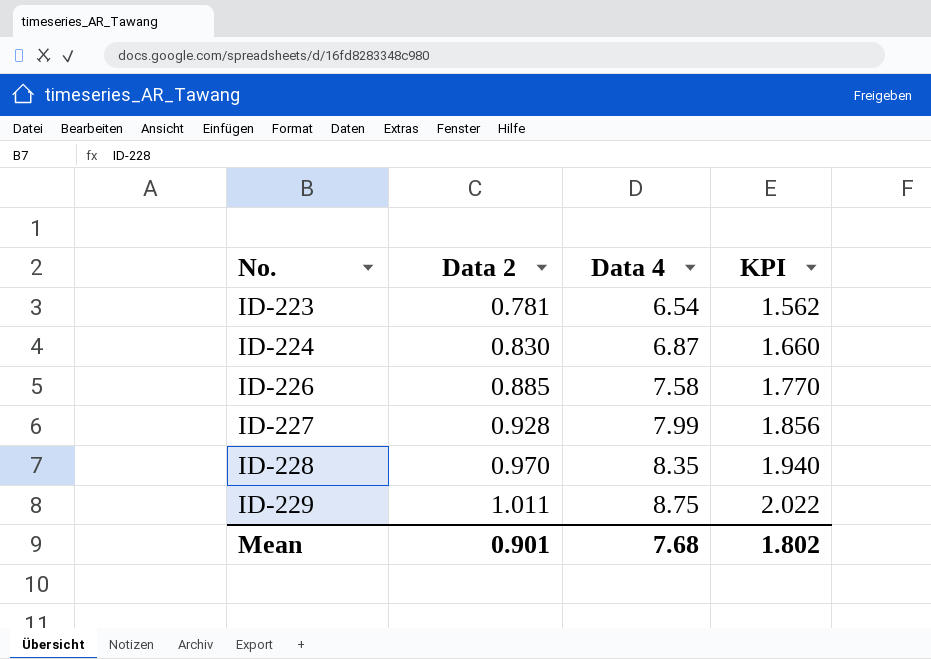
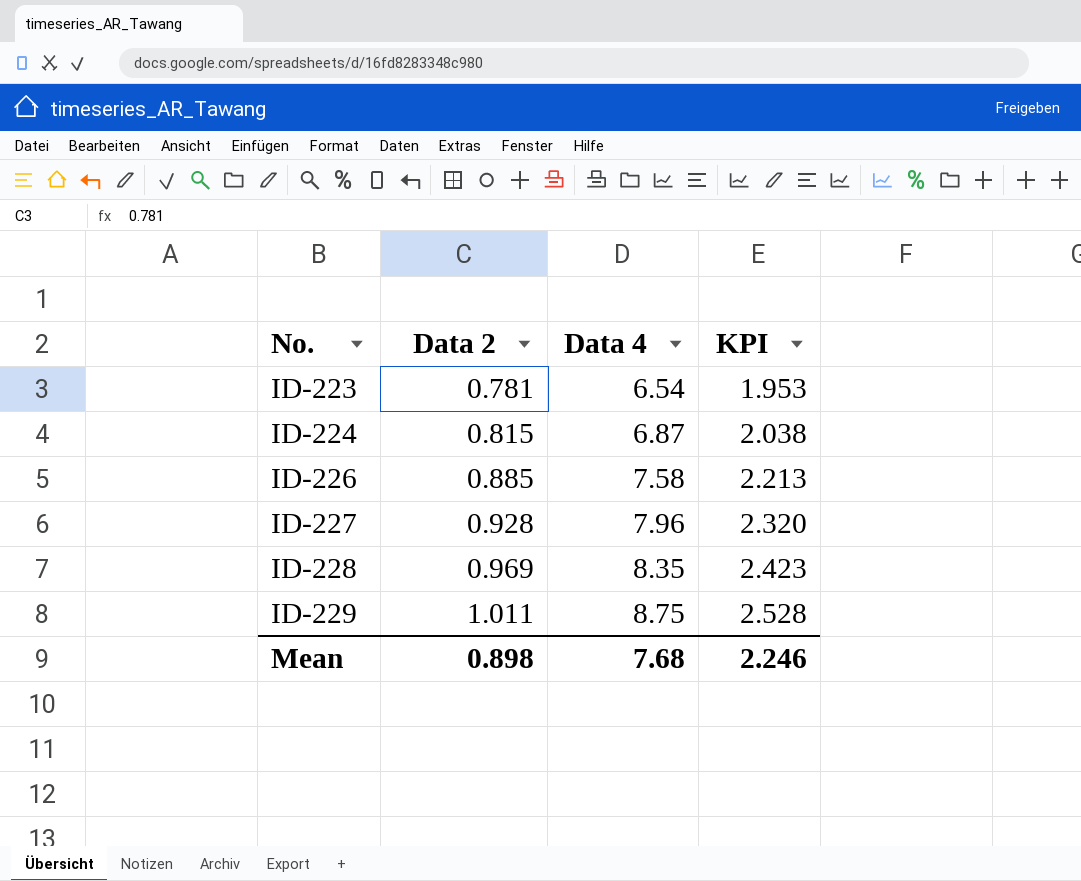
column KPI | formula: [Data 2] * 2 -> [Data 2] * 2.5
ID-224 | Data 2: 0.830 -> 0.815
ID-227 | Data 4: 7.99 -> 7.96
ID-228 | Data 2: 0.970 -> 0.969
Mean | Data 2: 0.901 -> 0.898
Mean | KPI: 1.802 -> 2.246

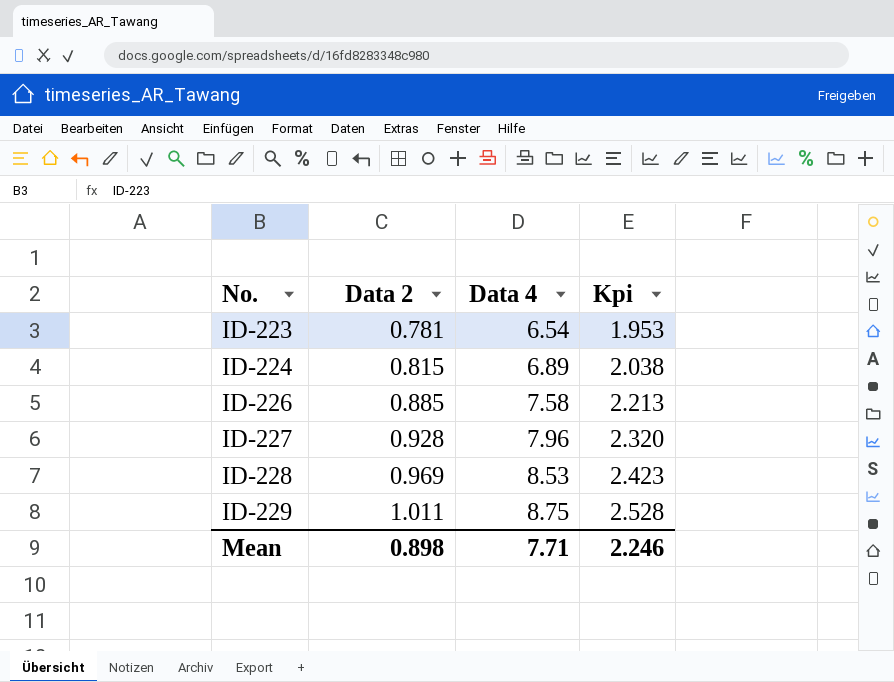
column name: KPI -> Kpi
ID-224 | Data 4: 6.87 -> 6.89
ID-228 | Data 4: 8.35 -> 8.53
Mean | Data 4: 7.68 -> 7.71

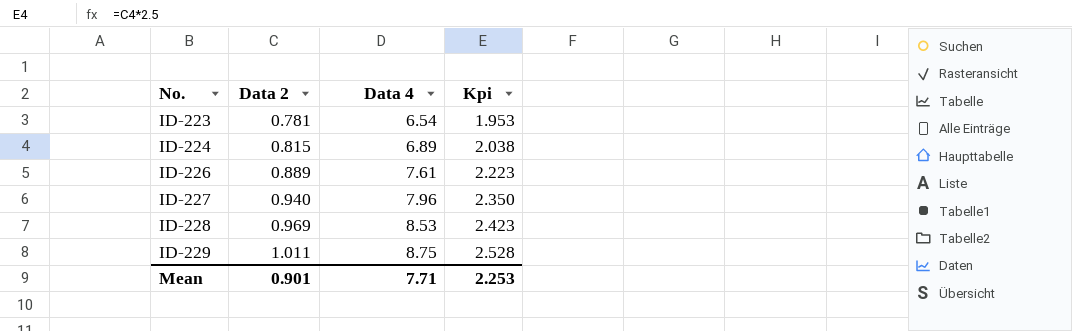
ID-226 | Data 2: 0.885 -> 0.889
ID-226 | Data 4: 7.58 -> 7.61
ID-226 | Kpi: 2.213 -> 2.223
ID-227 | Data 2: 0.928 -> 0.940
ID-227 | Kpi: 2.320 -> 2.350
Mean | Data 2: 0.898 -> 0.901
Mean | Kpi: 2.246 -> 2.253

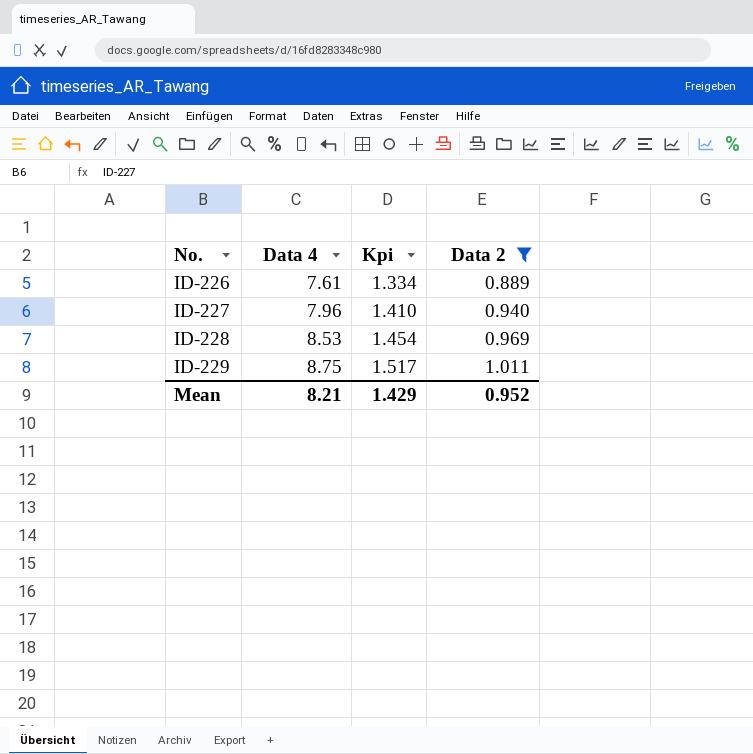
filter: none -> Data 2 >= 0.889
column Kpi | formula: [Data 2] * 2.5 -> [Data 2] * 1.5
column Data 2 | position: 2 -> 4
Mean | Data 4: 7.71 -> 8.21
Mean | Kpi: 2.253 -> 1.429
Mean | Data 2: 0.901 -> 0.952

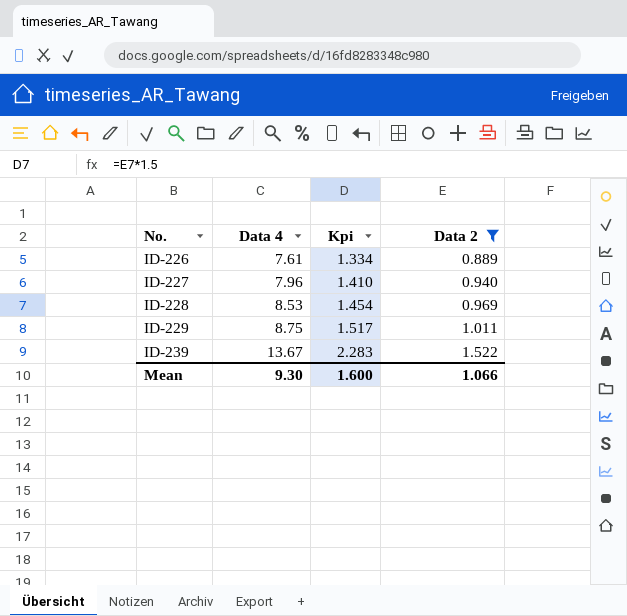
row ID-239: none -> 13.67 | 2.283 | 1.522
Mean | Data 4: 8.21 -> 9.30
Mean | Kpi: 1.429 -> 1.600
Mean | Data 2: 0.952 -> 1.066

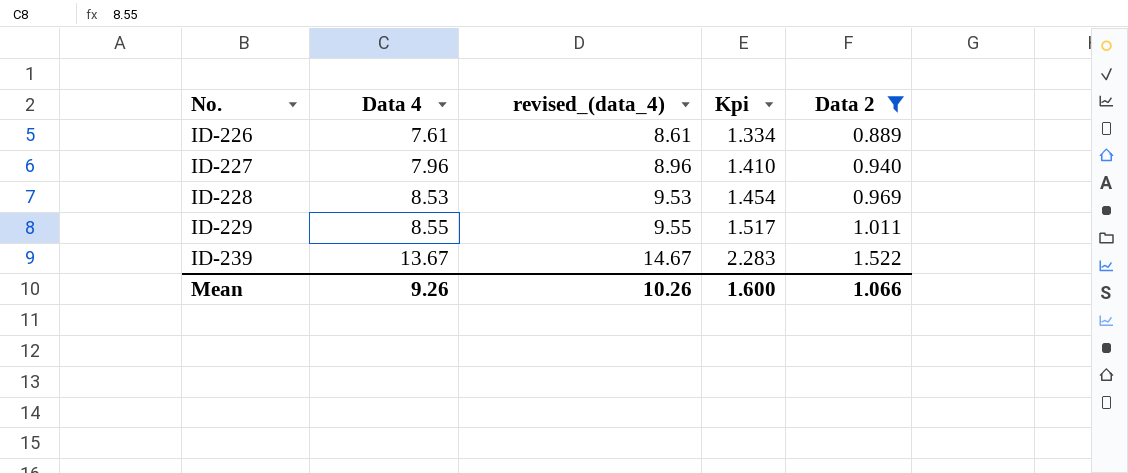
column revised_(data_4) | formula: none -> [Data 4] + 1
ID-229 | Data 4: 8.75 -> 8.55
Mean | Data 4: 9.30 -> 9.26

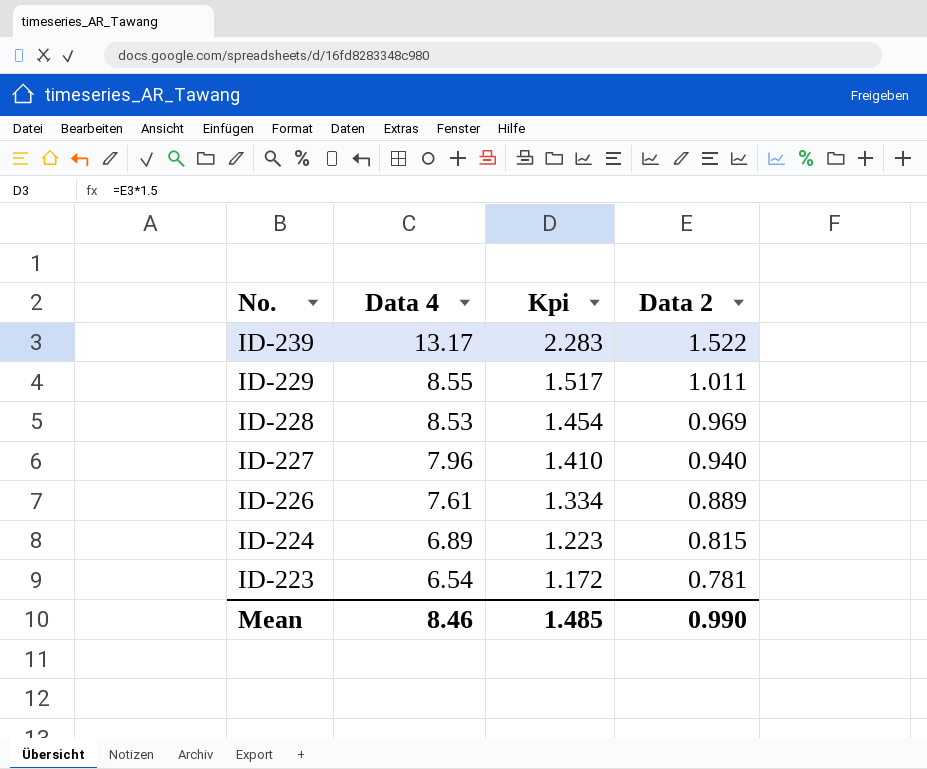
filter: Data 2 >= 0.889 -> none
row order: No. ascending -> No. descending
column revised_(data_4) | formula: [Data 4] + 1 -> none
ID-239 | Data 4: 13.67 -> 13.17
Mean | Data 4: 9.26 -> 8.46
Mean | Kpi: 1.600 -> 1.485
Mean | Data 2: 1.066 -> 0.990

